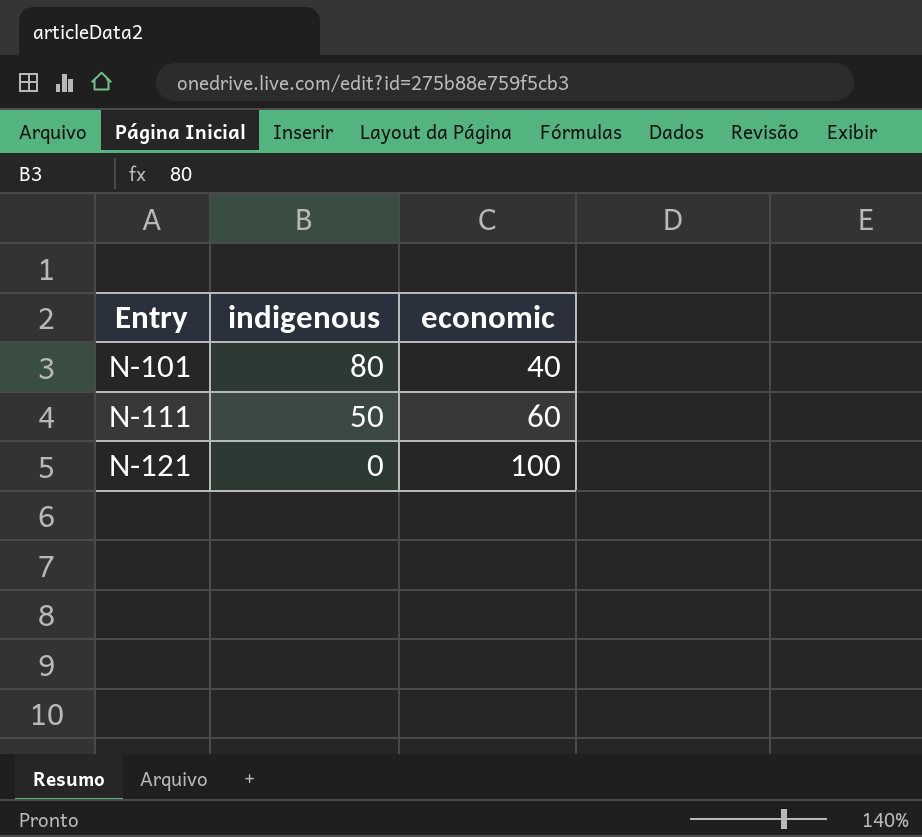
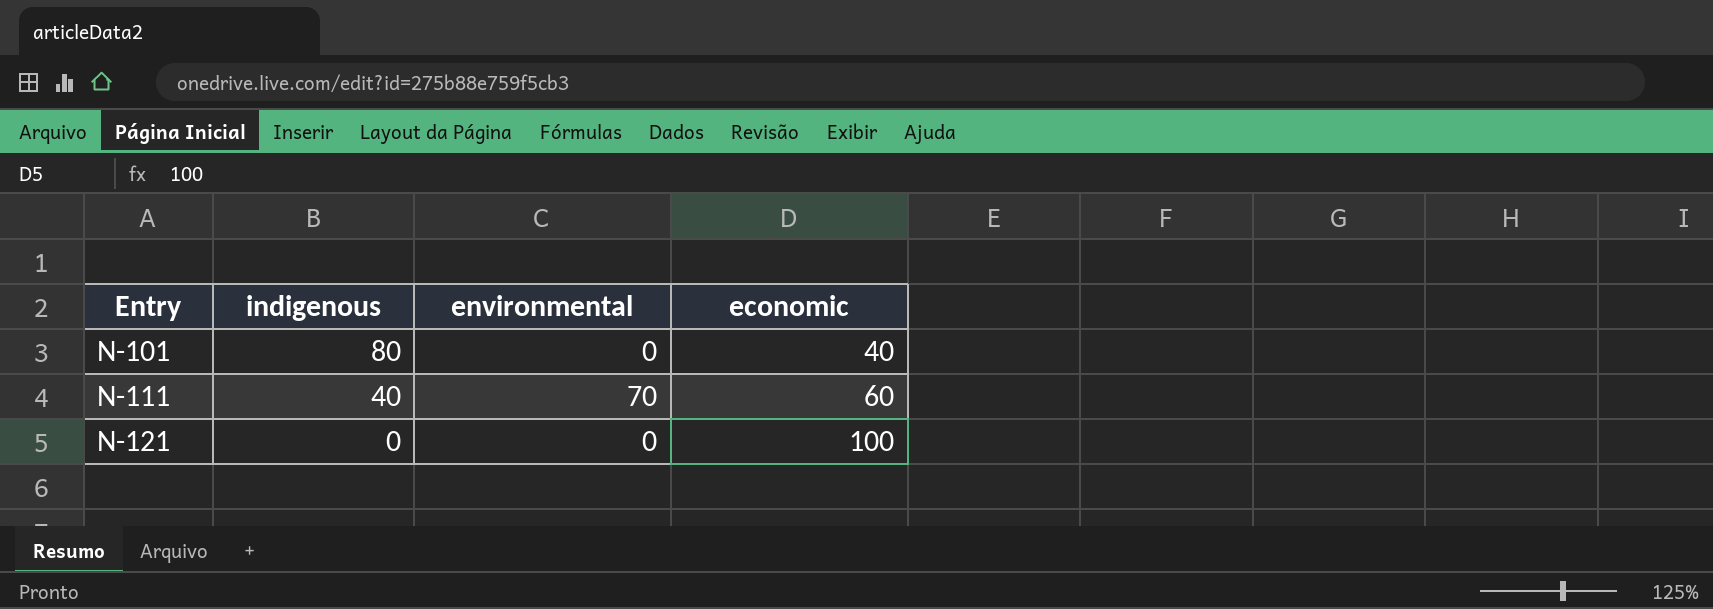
column environmental | position: none -> 3
N-111 | indigenous: 50 -> 40

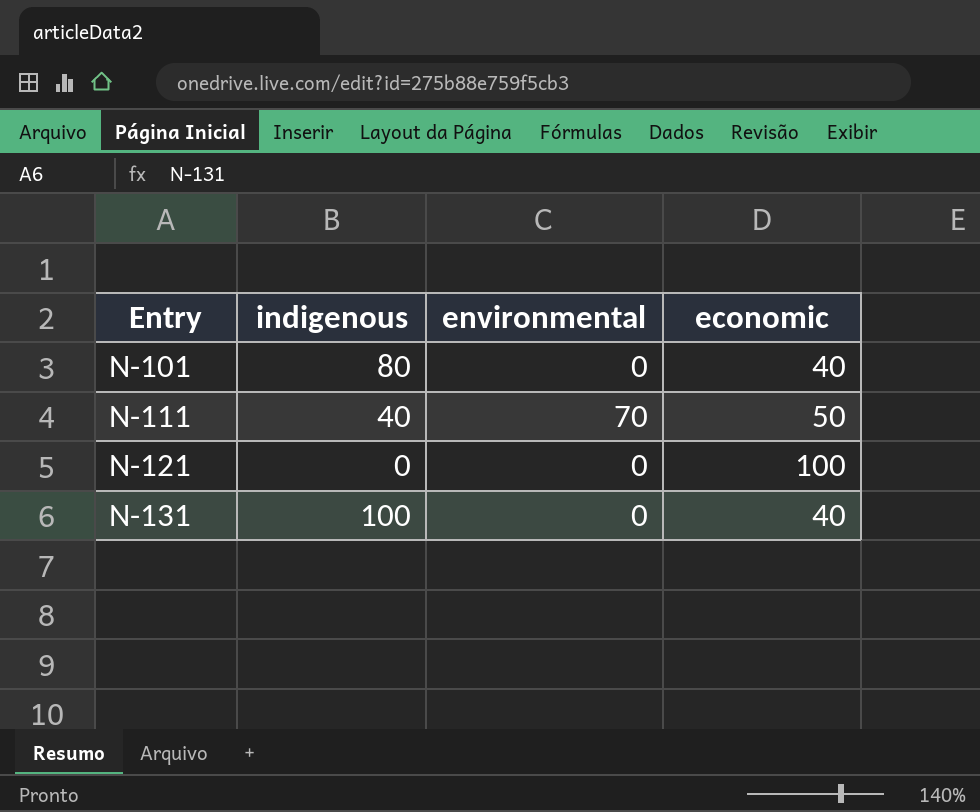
N-111 | economic: 60 -> 50
row N-131: none -> 100 | 0 | 40

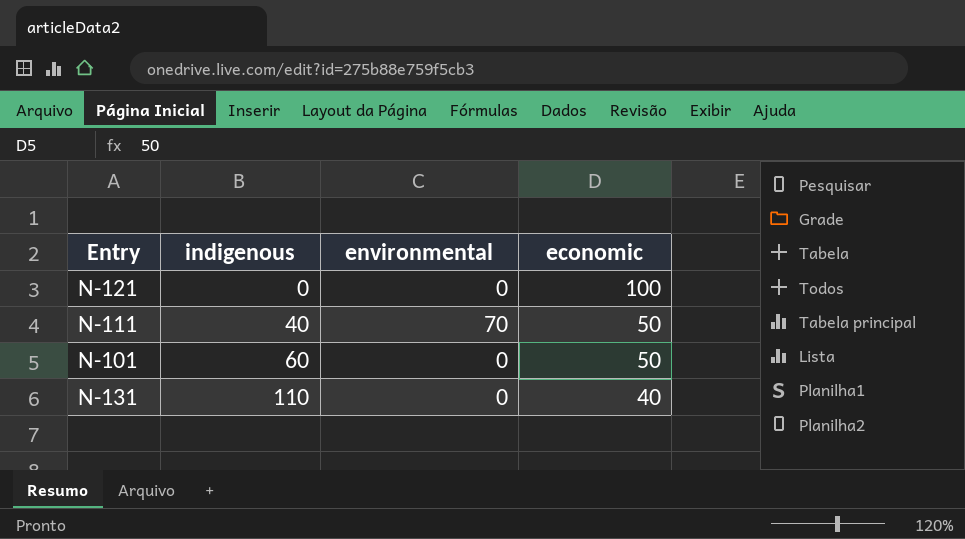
row order: Entry ascending -> indigenous ascending
N-101 | indigenous: 80 -> 60
N-101 | economic: 40 -> 50
N-131 | indigenous: 100 -> 110

